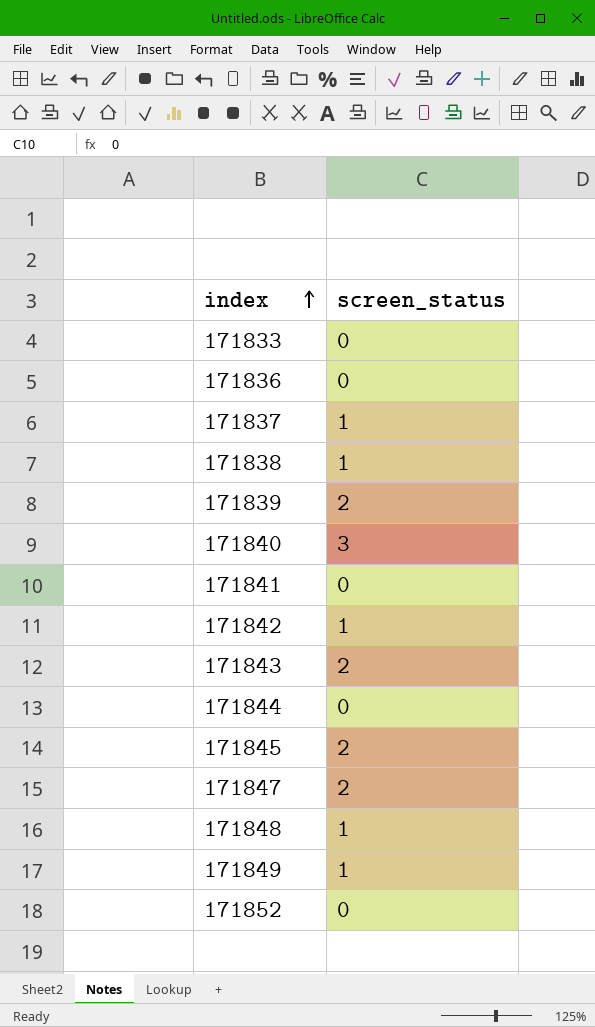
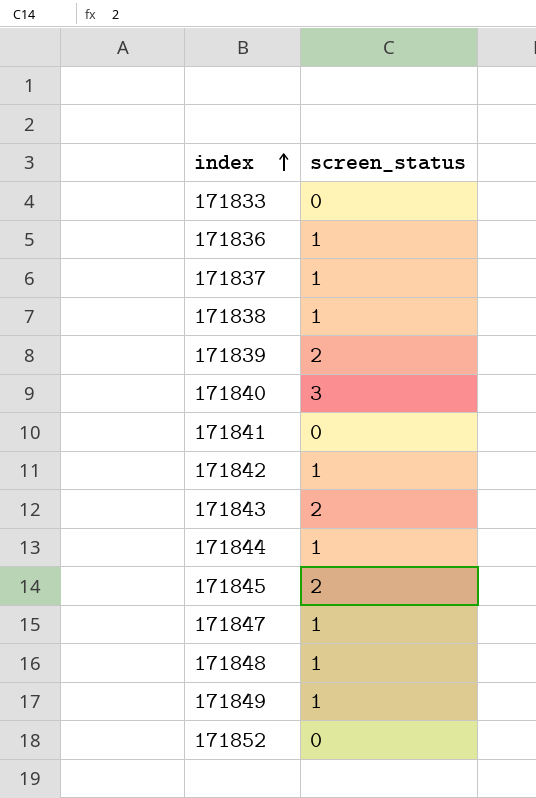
171836 | screen_status: 0 -> 1
171844 | screen_status: 0 -> 1
171847 | screen_status: 2 -> 1

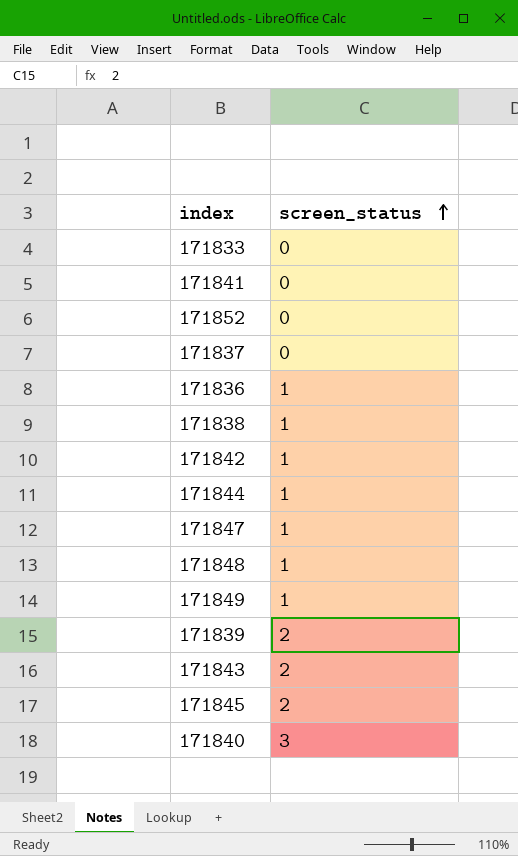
row order: index ascending -> screen_status ascending
171837 | screen_status: 1 -> 0

